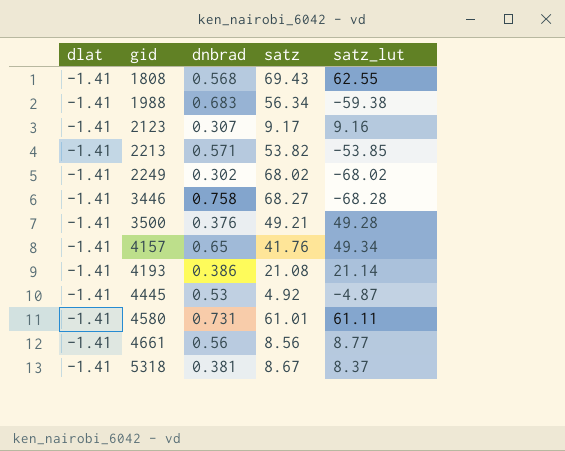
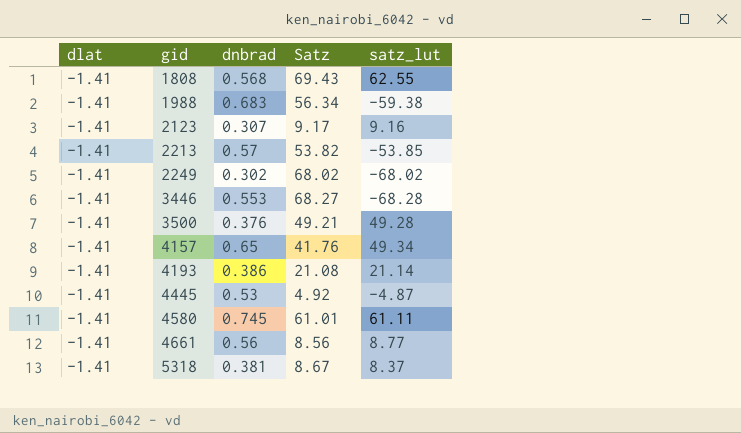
column name: satz -> Satz
2213 | dnbrad: 0.571 -> 0.57
3446 | dnbrad: 0.758 -> 0.553
4580 | dnbrad: 0.731 -> 0.745

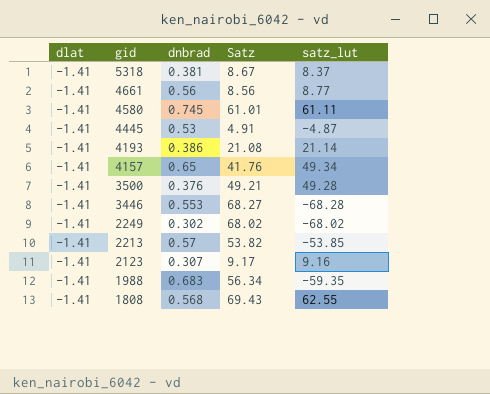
row order: gid ascending -> gid descending
4445 | Satz: 4.92 -> 4.91
1988 | satz_lut: -59.38 -> -59.35

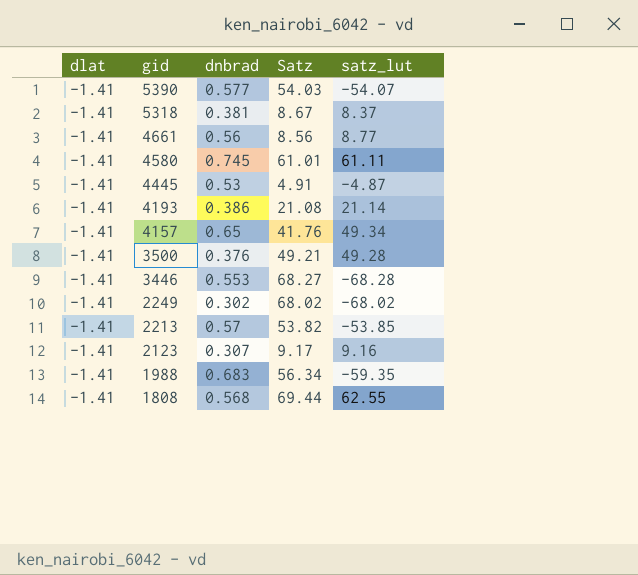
row 5390: none -> -1.41 | 0.577 | 54.03 | -54.07
1808 | Satz: 69.43 -> 69.44

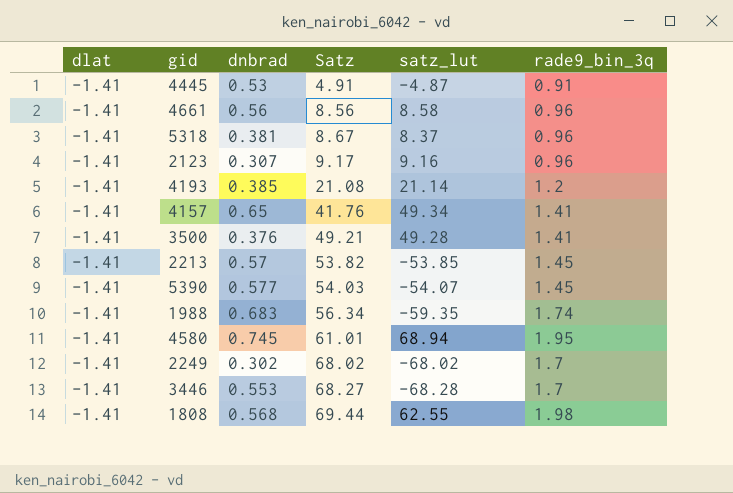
row order: gid descending -> Satz ascending
column rade9_bin_3q | position: none -> 6
4661 | satz_lut: 8.77 -> 8.58
4193 | dnbrad: 0.386 -> 0.385
4580 | satz_lut: 61.11 -> 68.94

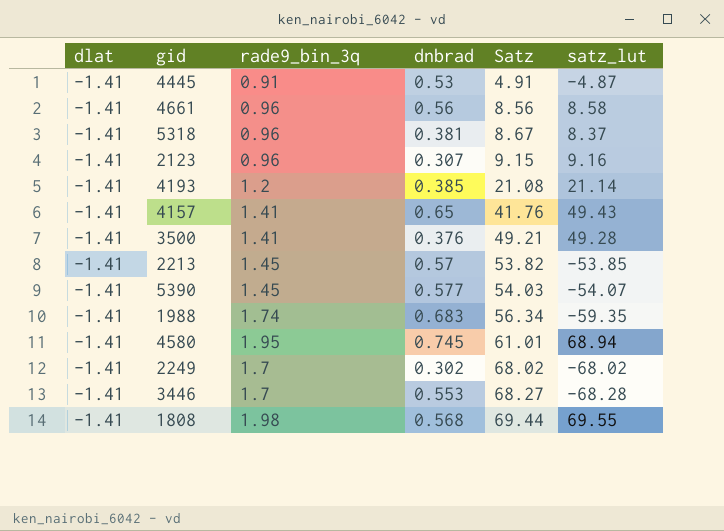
column rade9_bin_3q | position: 6 -> 3
2123 | Satz: 9.17 -> 9.15
4157 | satz_lut: 49.34 -> 49.43
1808 | satz_lut: 62.55 -> 69.55

